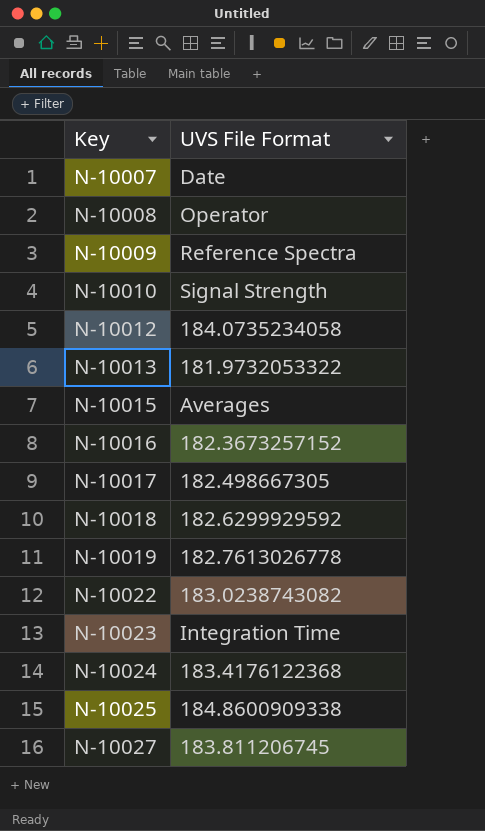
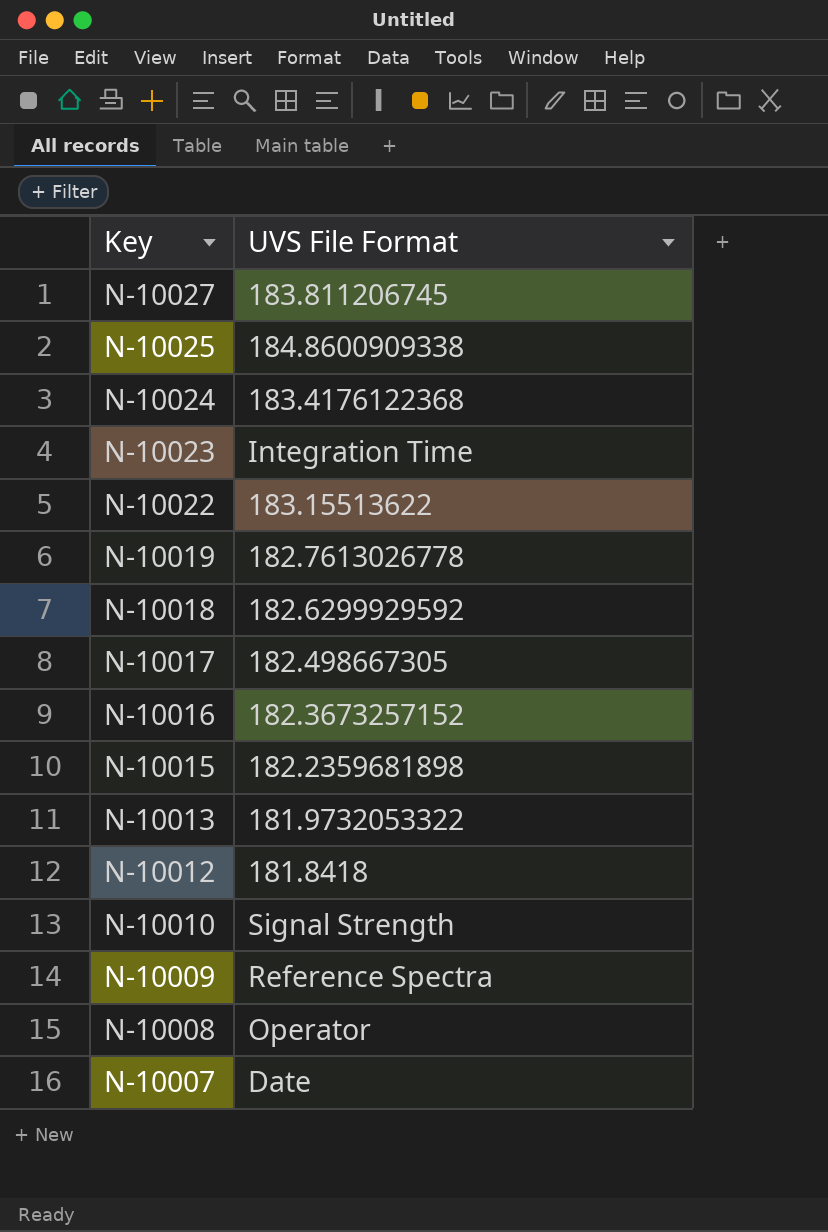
row order: Key ascending -> Key descending
N-10022 | UVS File Format: 183.0238743082 -> 183.15513622
N-10015 | UVS File Format: Averages -> 182.2359681898
N-10012 | UVS File Format: 184.0735234058 -> 181.8418

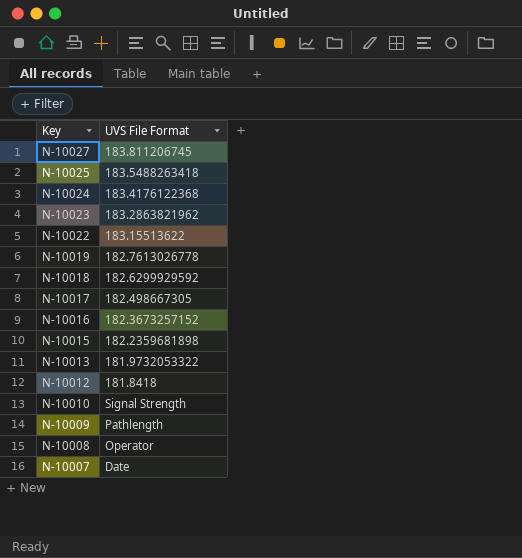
N-10025 | UVS File Format: 184.8600909338 -> 183.5488263418
N-10023 | UVS File Format: Integration Time -> 183.2863821962
N-10009 | UVS File Format: Reference Spectra -> Pathlength

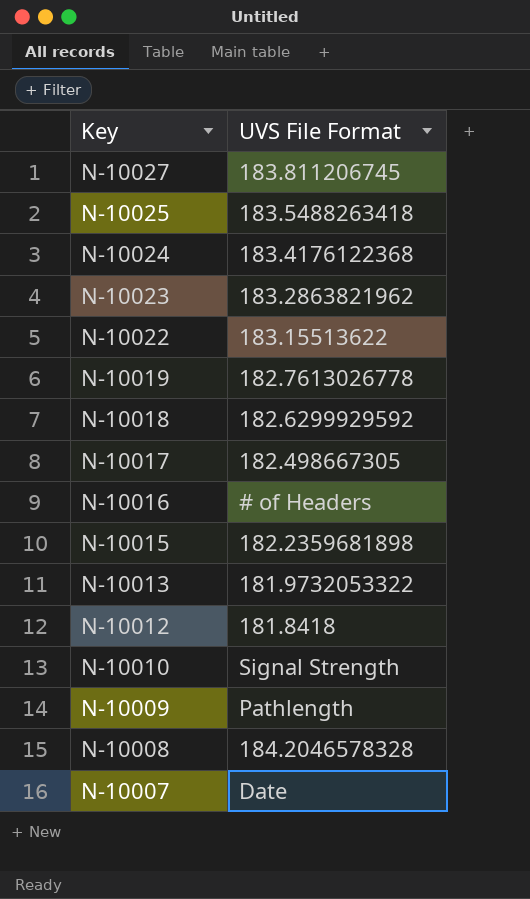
N-10016 | UVS File Format: 182.3673257152 -> # of Headers
N-10008 | UVS File Format: Operator -> 184.2046578328

